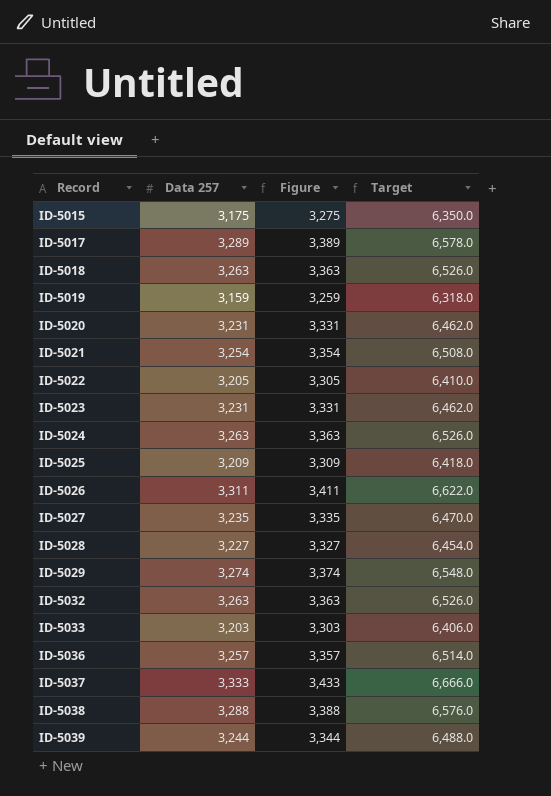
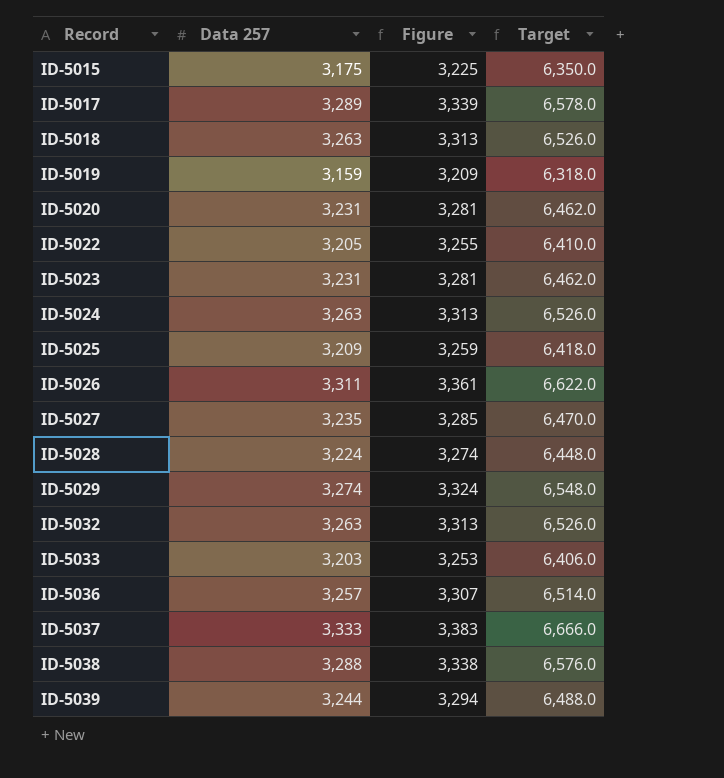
column Figure | formula: [Data 257] + 100 -> [Data 257] + 50
row ID-5021: 3,254 | 3,354 | 6,508.0 -> none
ID-5028 | Data 257: 3,227 -> 3,224
ID-5028 | Target: 6,454.0 -> 6,448.0

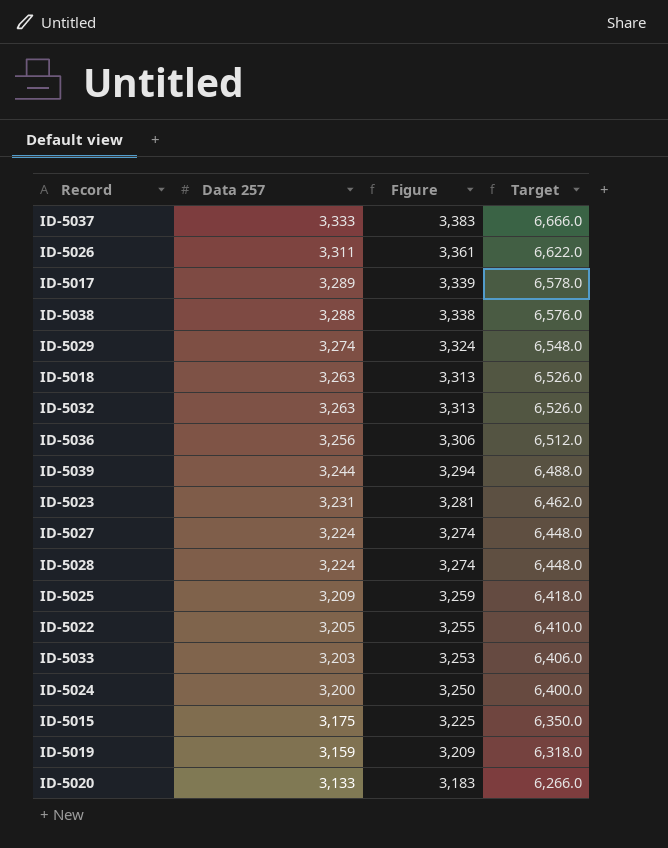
row order: Record ascending -> Data 257 descending
ID-5036 | Data 257: 3,257 -> 3,256
ID-5036 | Figure: 3,307 -> 3,306
ID-5036 | Target: 6,514.0 -> 6,512.0
ID-5027 | Data 257: 3,235 -> 3,224
ID-5027 | Figure: 3,285 -> 3,274
ID-5027 | Target: 6,470.0 -> 6,448.0
ID-5024 | Data 257: 3,263 -> 3,200
ID-5024 | Figure: 3,313 -> 3,250
ID-5024 | Target: 6,526.0 -> 6,400.0
ID-5020 | Data 257: 3,231 -> 3,133
ID-5020 | Figure: 3,281 -> 3,183
ID-5020 | Target: 6,462.0 -> 6,266.0

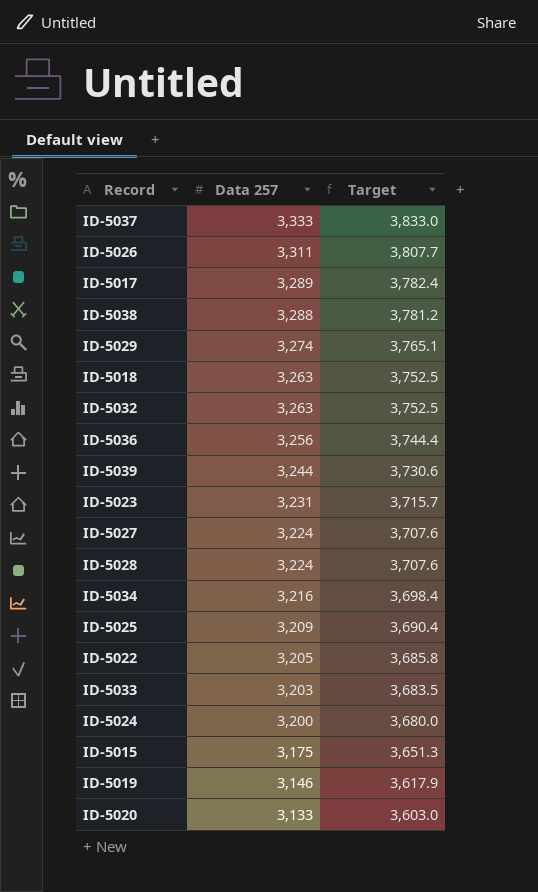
column Figure | formula: [Data 257] + 50 -> none
column Target | formula: [Data 257] * 2 -> [Data 257] * 1.15
row ID-5034: none -> 3,216 | 3,698.4
ID-5019 | Data 257: 3,159 -> 3,146

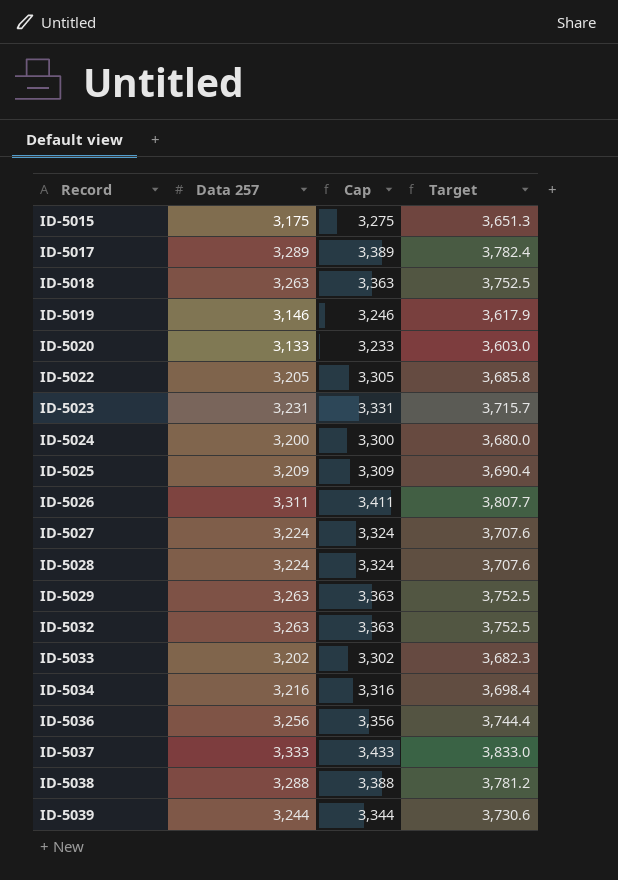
row order: Data 257 descending -> Record ascending
column Cap | formula: none -> [Data 257] + 100
ID-5029 | Data 257: 3,274 -> 3,263
ID-5029 | Target: 3,765.1 -> 3,752.5
ID-5033 | Data 257: 3,203 -> 3,202
ID-5033 | Target: 3,683.5 -> 3,682.3

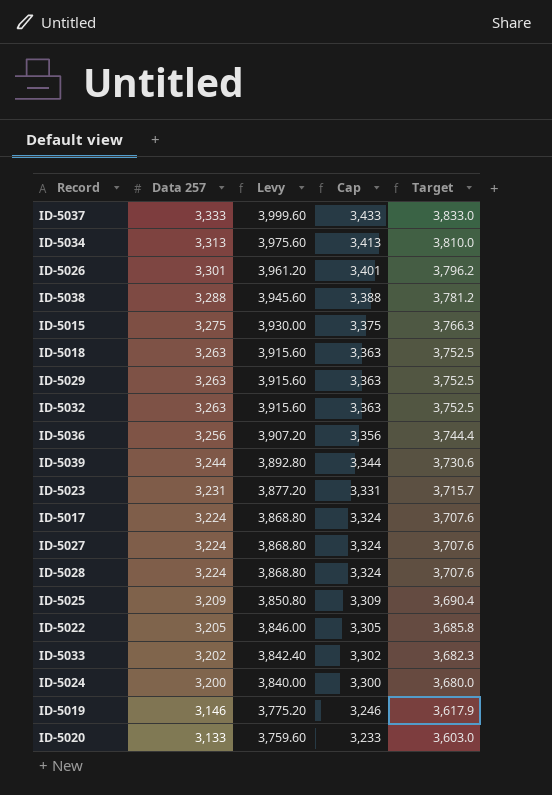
row order: Record ascending -> Data 257 descending
column Levy | formula: none -> [Data 257] * 1.2
ID-5034 | Data 257: 3,216 -> 3,313
ID-5034 | Cap: 3,316 -> 3,413
ID-5034 | Target: 3,698.4 -> 3,810.0
ID-5026 | Data 257: 3,311 -> 3,301
ID-5026 | Cap: 3,411 -> 3,401
ID-5026 | Target: 3,807.7 -> 3,796.2
ID-5015 | Data 257: 3,175 -> 3,275
ID-5015 | Cap: 3,275 -> 3,375
ID-5015 | Target: 3,651.3 -> 3,766.3
ID-5017 | Data 257: 3,289 -> 3,224
ID-5017 | Cap: 3,389 -> 3,324
ID-5017 | Target: 3,782.4 -> 3,707.6

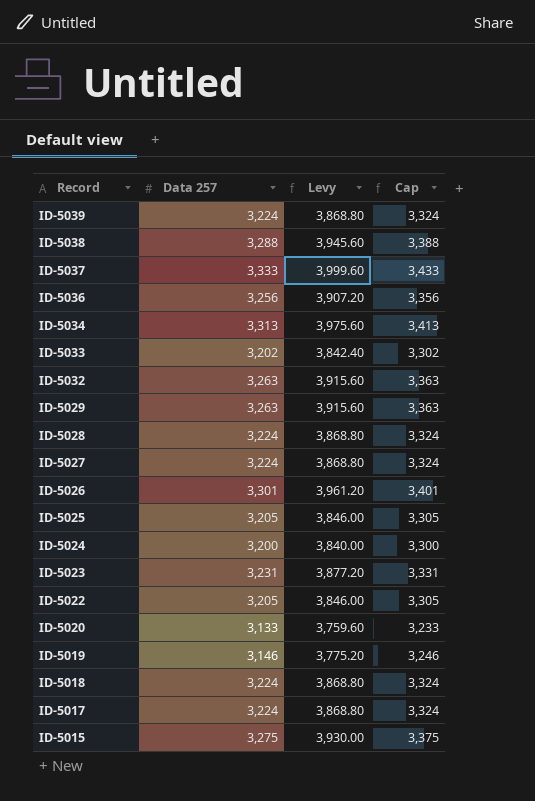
row order: Data 257 descending -> Record descending
column Target | formula: [Data 257] * 1.15 -> none
ID-5039 | Data 257: 3,244 -> 3,224
ID-5039 | Levy: 3,892.80 -> 3,868.80
ID-5039 | Cap: 3,344 -> 3,324
ID-5025 | Data 257: 3,209 -> 3,205
ID-5025 | Levy: 3,850.80 -> 3,846.00
ID-5025 | Cap: 3,309 -> 3,305
ID-5018 | Data 257: 3,263 -> 3,224
ID-5018 | Levy: 3,915.60 -> 3,868.80
ID-5018 | Cap: 3,363 -> 3,324

